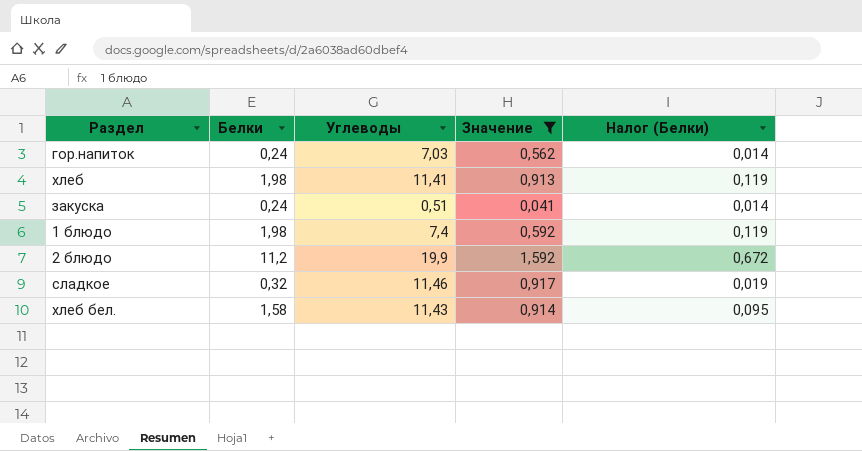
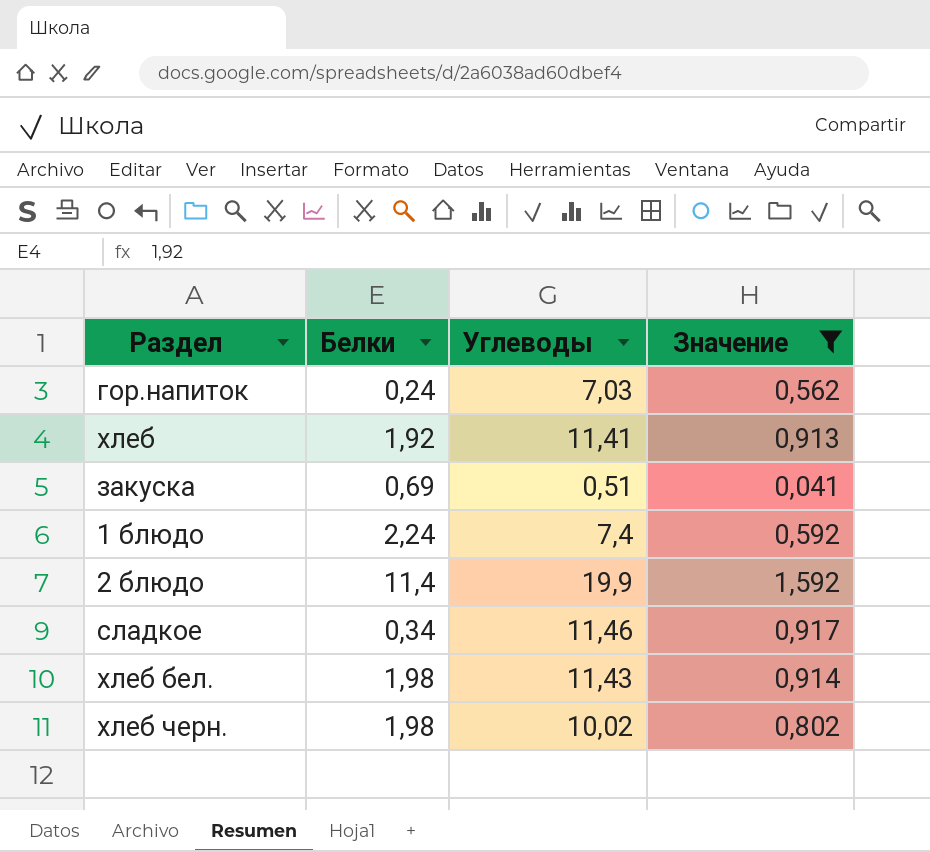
column Налог (Белки) | formula: [Белки] * 0,06 -> none
хлеб | Белки: 1,98 -> 1,92
закуска | Белки: 0,24 -> 0,69
1 блюдо | Белки: 1,98 -> 2,24
2 блюдо | Белки: 11,2 -> 11,4
сладкое | Белки: 0,32 -> 0,34
хлеб бел. | Белки: 1,58 -> 1,98
row хлеб черн.: none -> 1,98 | 10,02 | 0,802

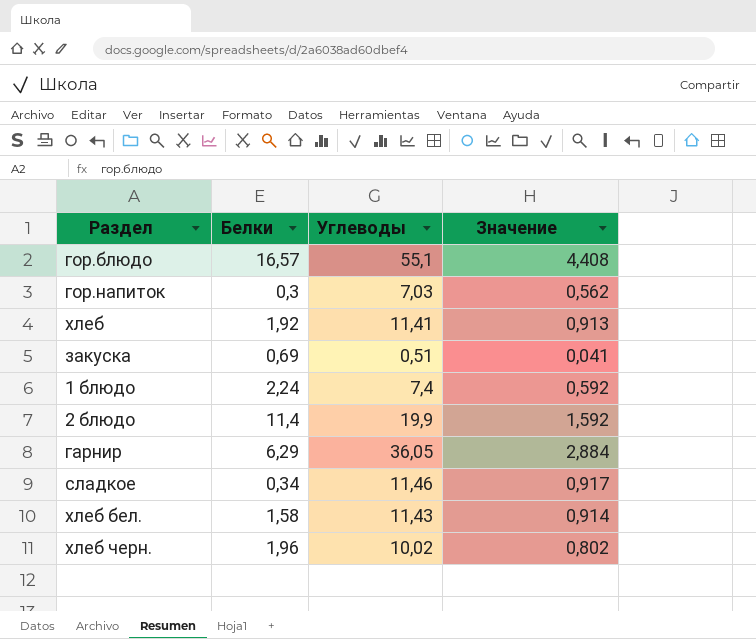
filter: Значение <= 1,592 -> none
гор.напиток | Белки: 0,24 -> 0,3
хлеб бел. | Белки: 1,98 -> 1,58
хлеб черн. | Белки: 1,98 -> 1,96

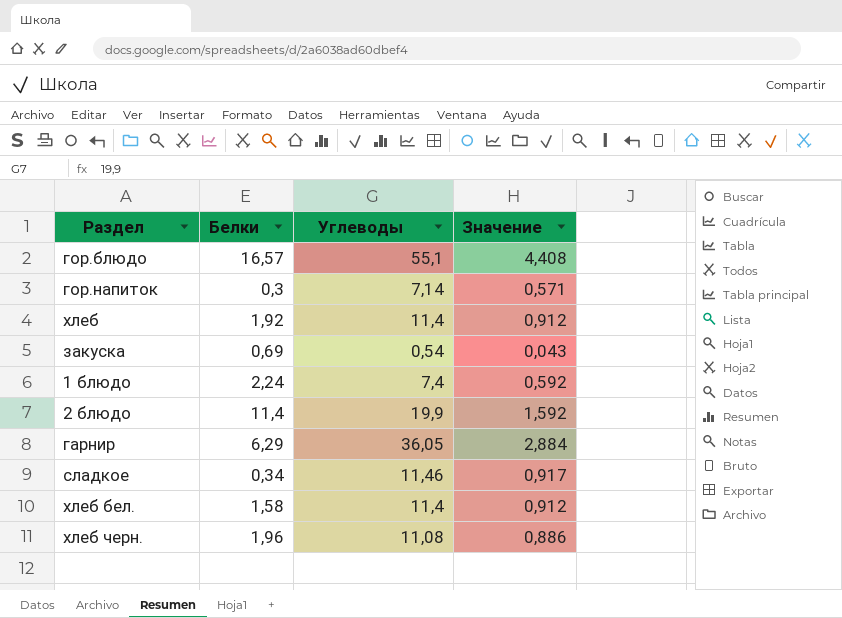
гор.напиток | Углеводы: 7,03 -> 7,14
гор.напиток | Значение: 0,562 -> 0,571
хлеб | Углеводы: 11,41 -> 11,4
хлеб | Значение: 0,913 -> 0,912
закуска | Углеводы: 0,51 -> 0,54
закуска | Значение: 0,041 -> 0,043
хлеб бел. | Углеводы: 11,43 -> 11,4
хлеб бел. | Значение: 0,914 -> 0,912
хлеб черн. | Углеводы: 10,02 -> 11,08
хлеб черн. | Значение: 0,802 -> 0,886

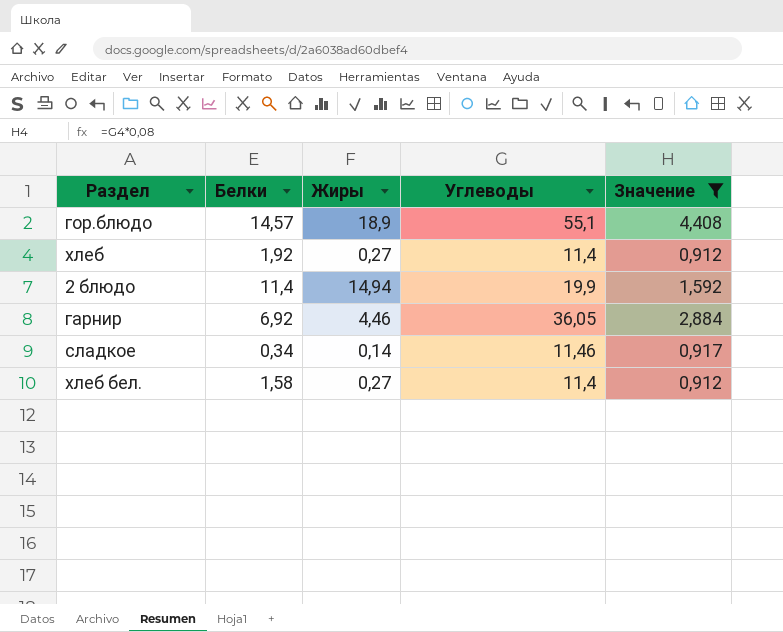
filter: none -> Значение >= 0,912
column Жиры | position: none -> 3
гор.блюдо | Белки: 16,57 -> 14,57
гарнир | Белки: 6,29 -> 6,92

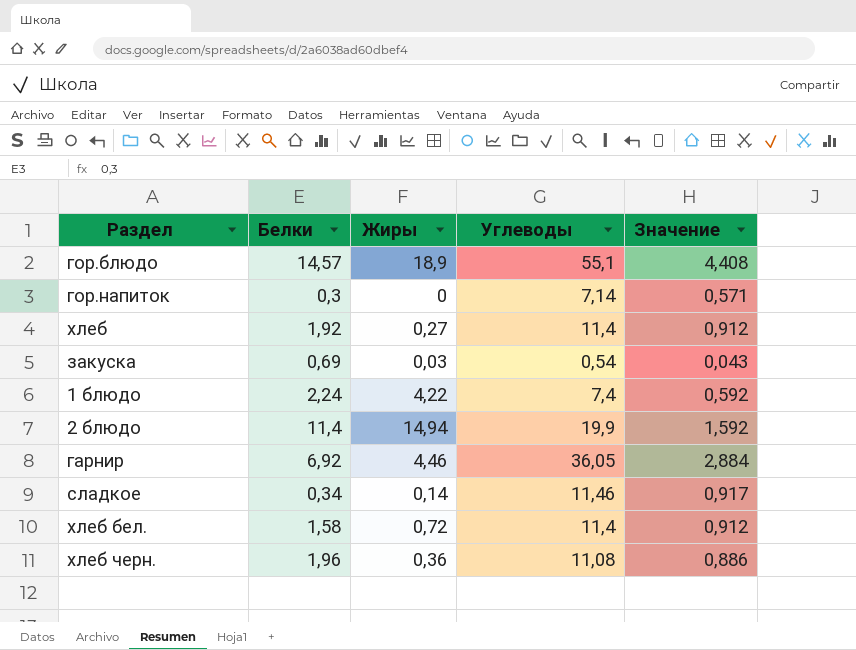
filter: Значение >= 0,912 -> none
хлеб бел. | Жиры: 0,27 -> 0,72

